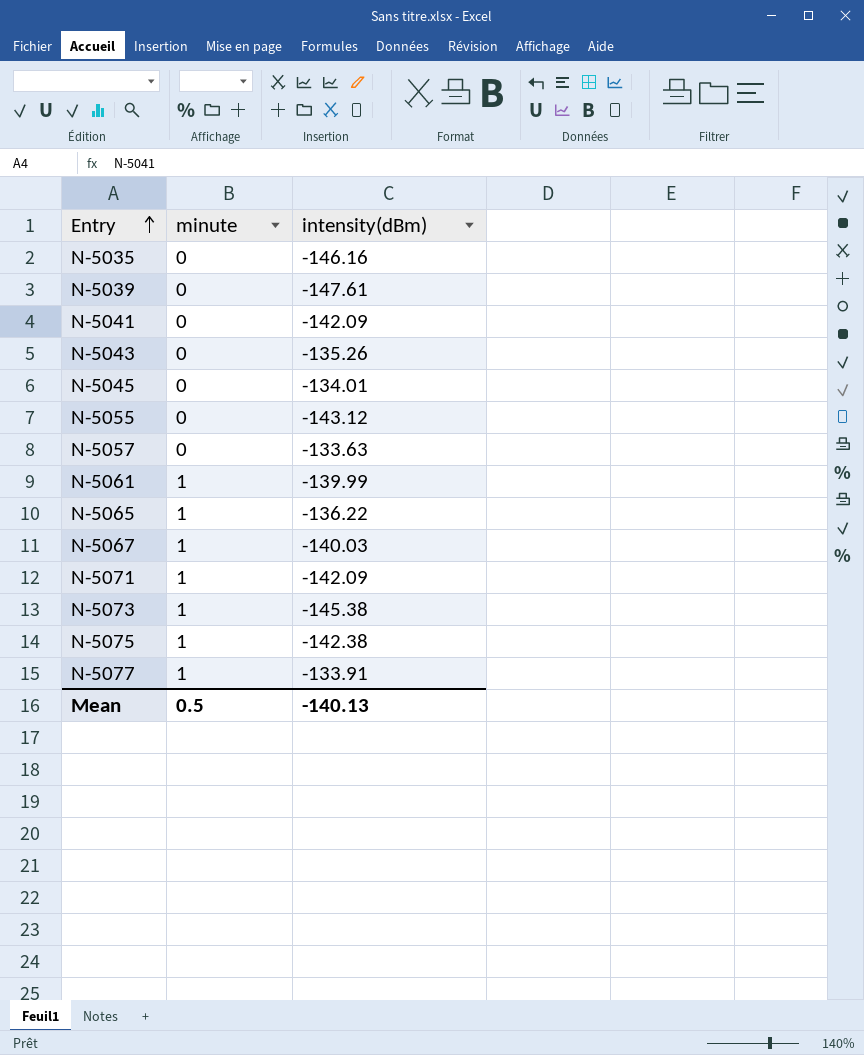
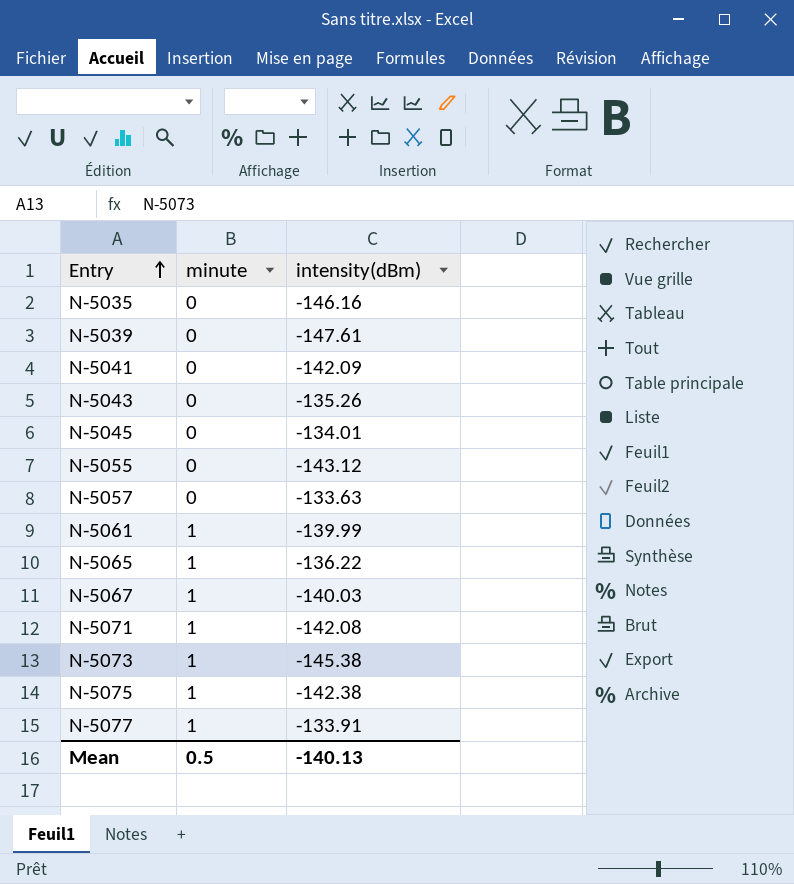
N-5071 | intensity(dBm): -142.09 -> -142.08

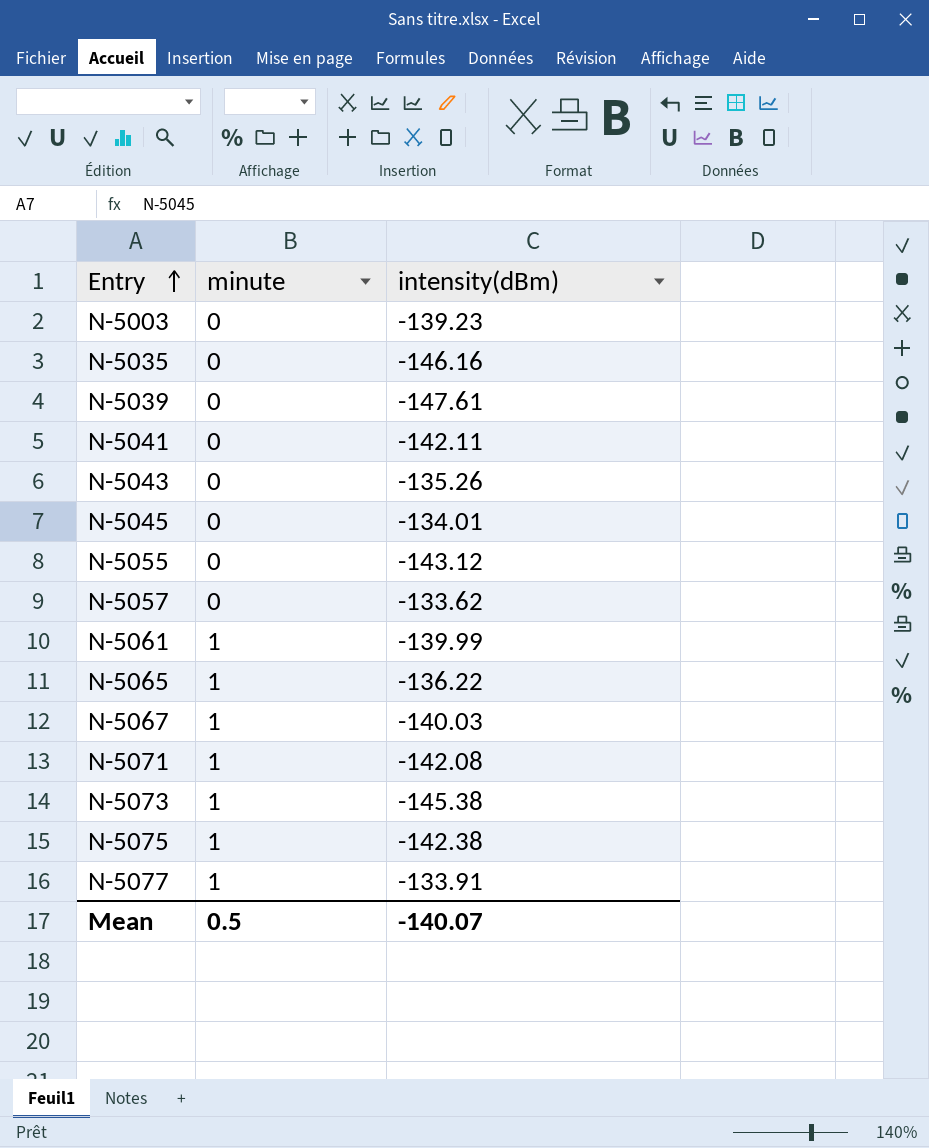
row N-5003: none -> 0 | -139.23
N-5041 | intensity(dBm): -142.09 -> -142.11
N-5057 | intensity(dBm): -133.63 -> -133.62
Mean | intensity(dBm): -140.13 -> -140.07

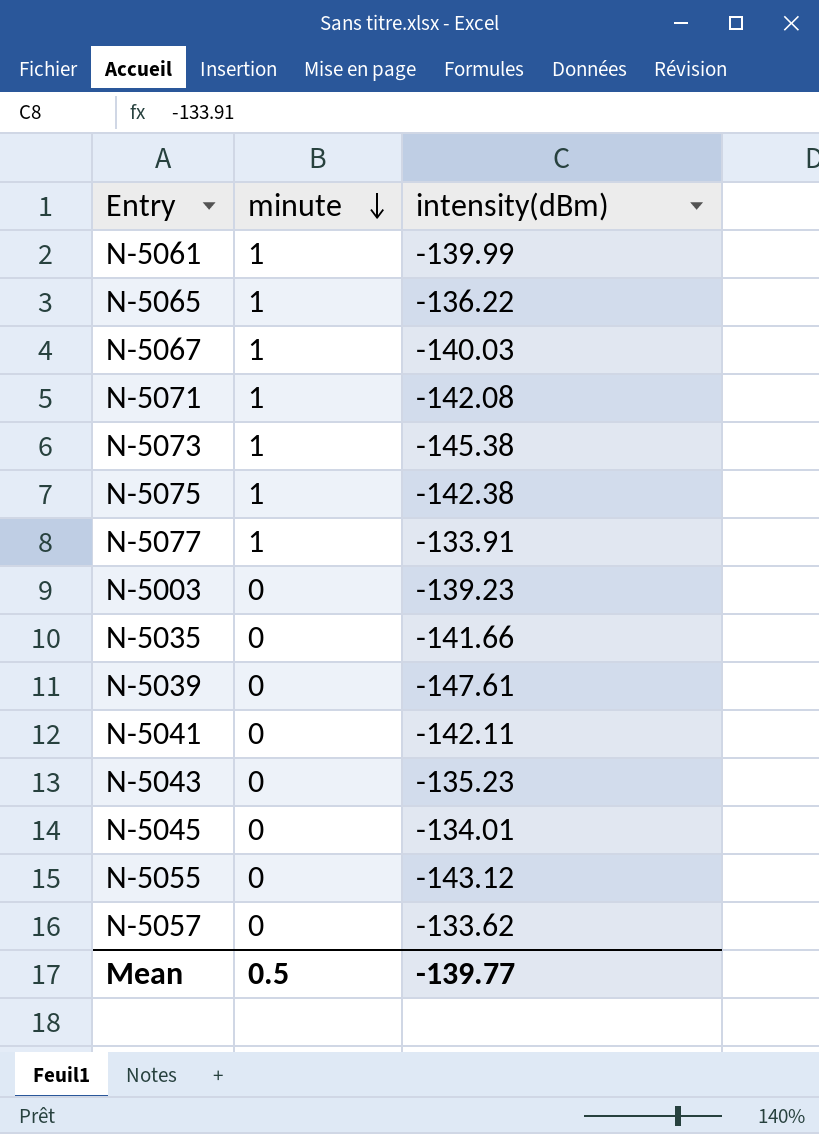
row order: Entry ascending -> minute descending
N-5035 | intensity(dBm): -146.16 -> -141.66
N-5043 | intensity(dBm): -135.26 -> -135.23
Mean | intensity(dBm): -140.07 -> -139.77

